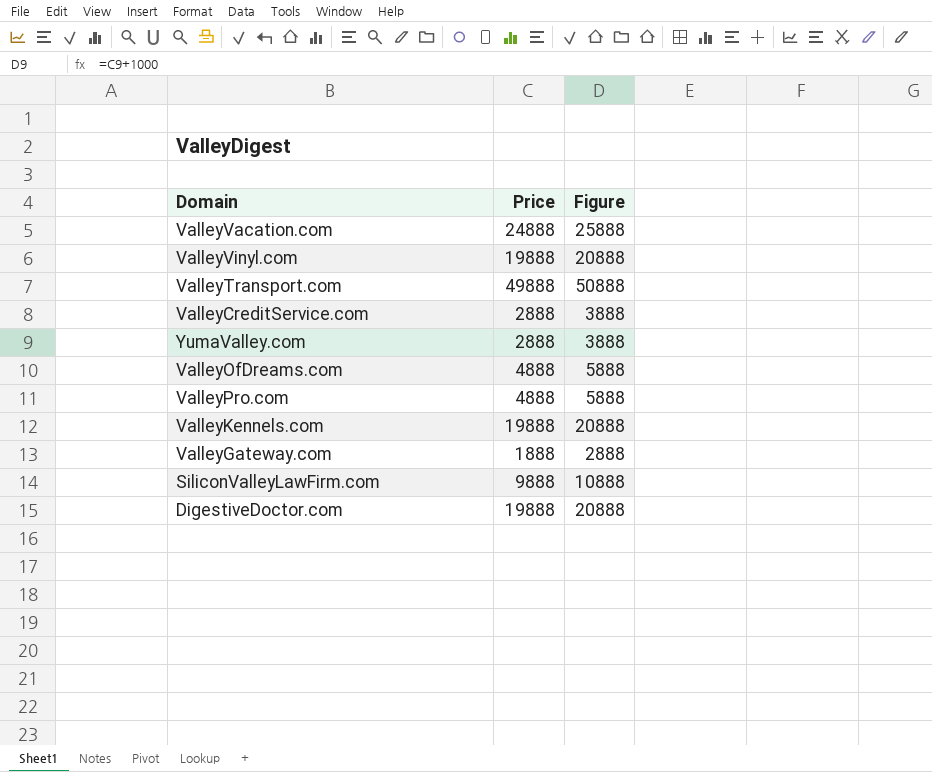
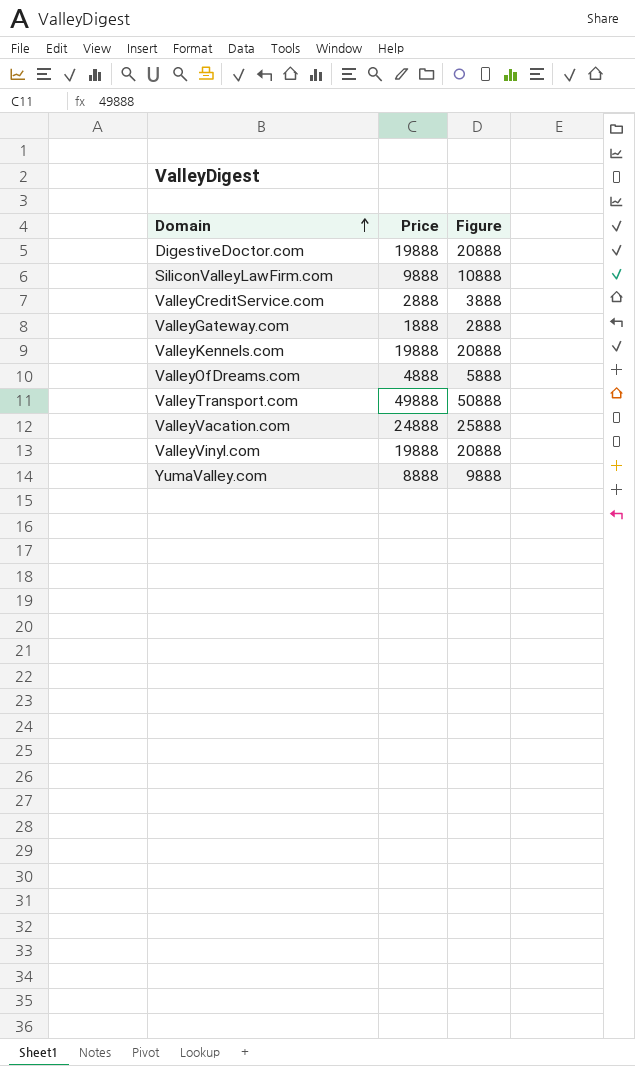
row order: none -> Domain ascending
row ValleyPro.com: 4888 | 5888 -> none
YumaValley.com | Price: 2888 -> 8888
YumaValley.com | Figure: 3888 -> 9888

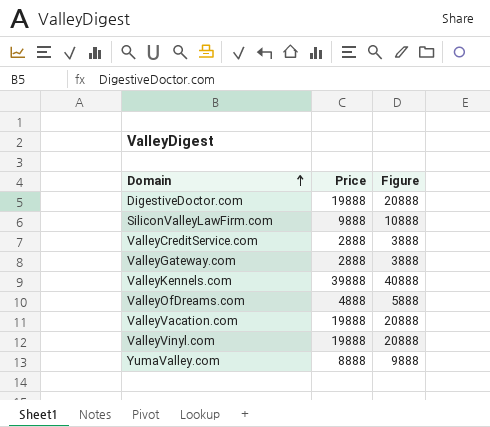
row ValleyTransport.com: 49888 | 50888 -> none
ValleyGateway.com | Price: 1888 -> 2888
ValleyGateway.com | Figure: 2888 -> 3888
ValleyKennels.com | Price: 19888 -> 39888
ValleyKennels.com | Figure: 20888 -> 40888
ValleyVacation.com | Price: 24888 -> 19888
ValleyVacation.com | Figure: 25888 -> 20888

